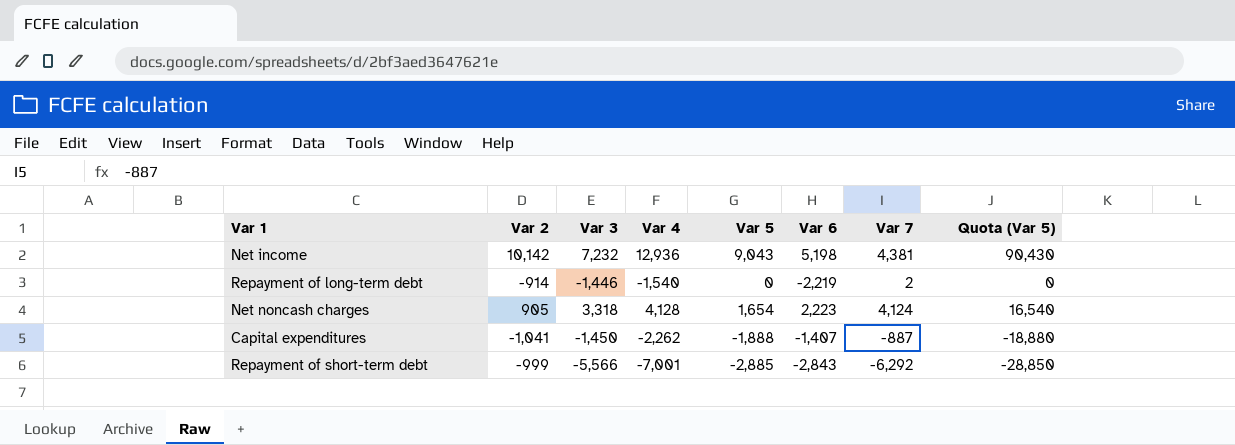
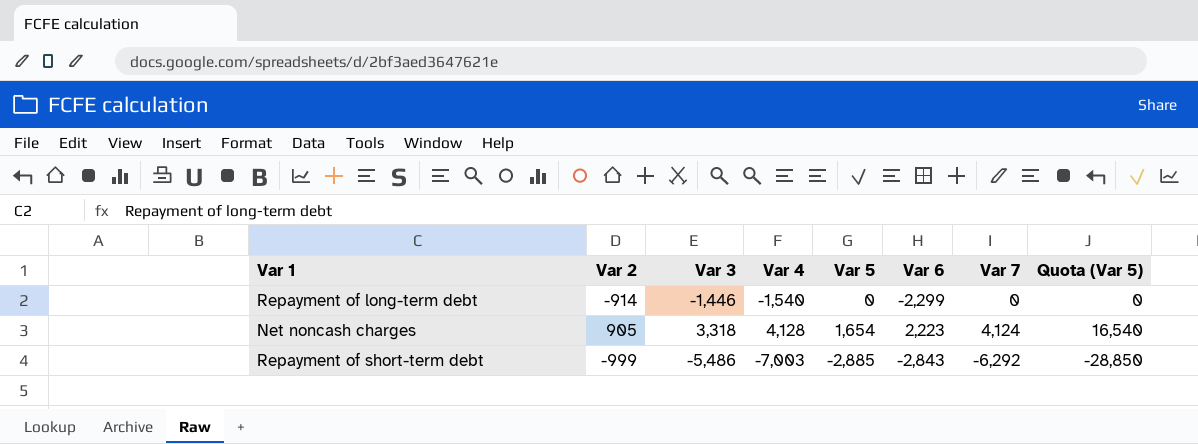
row Net income: 10,142 | 7,232 | 12,936 | 9,043 | 5,198 | 4,381 | 90,430 -> none
row Capital expenditures: -1,041 | -1,450 | -2,262 | -1,888 | -1,407 | -887 | -18,880 -> none
Repayment of long-term debt | Var 6: -2,219 -> -2,299
Repayment of long-term debt | Var 7: 2 -> 0
Repayment of short-term debt | Var 3: -5,566 -> -5,486
Repayment of short-term debt | Var 4: -7,001 -> -7,003

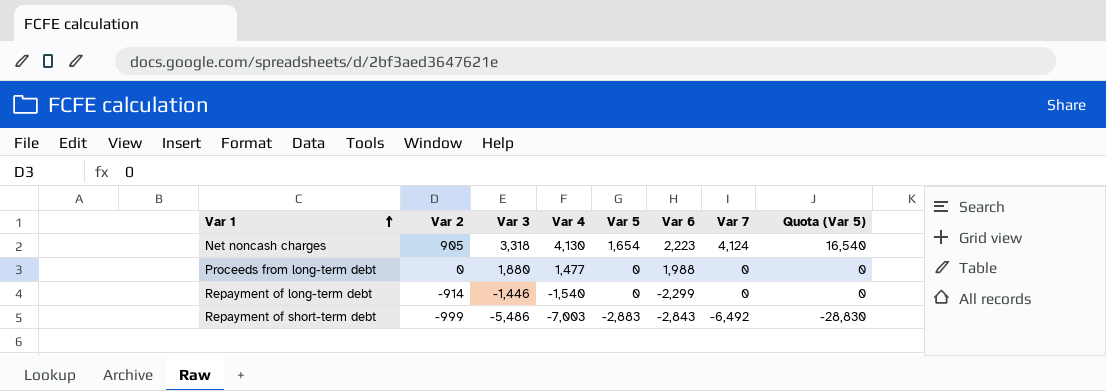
row order: none -> Var 1 ascending
Net noncash charges | Var 4: 4,128 -> 4,130
row Proceeds from long-term debt: none -> 0 | 1,880 | 1,477 | 0 | 1,988 | 0 | 0
Repayment of short-term debt | Var 5: -2,885 -> -2,883
Repayment of short-term debt | Var 7: -6,292 -> -6,492
Repayment of short-term debt | Quota (Var 5): -28,850 -> -28,830

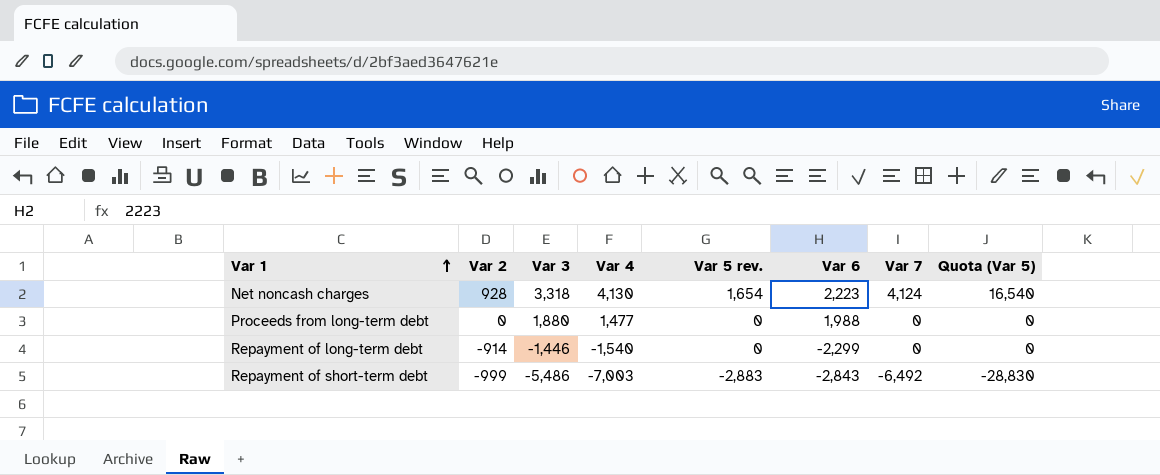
column name: Var 5 -> Var 5 rev.
Net noncash charges | Var 2: 905 -> 928

